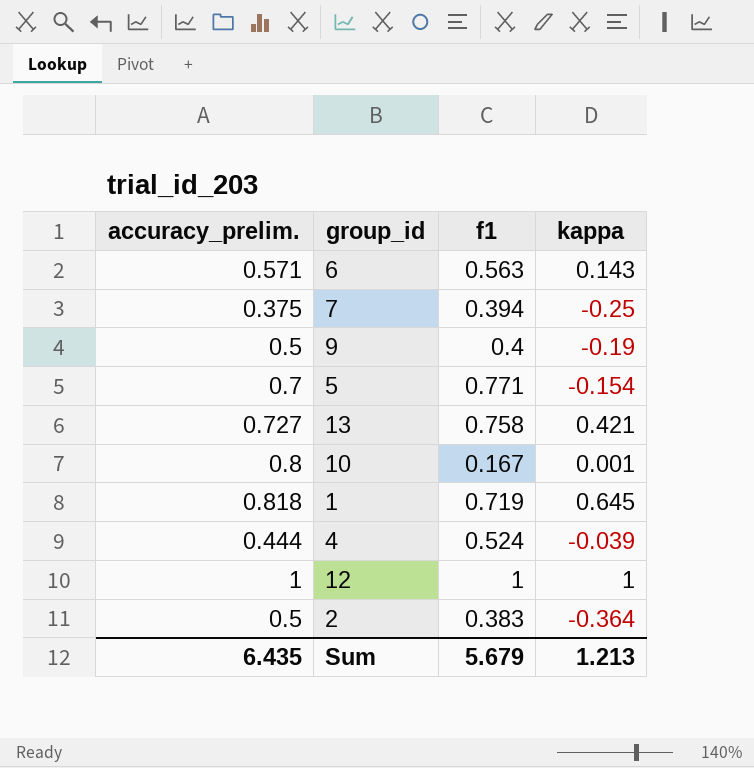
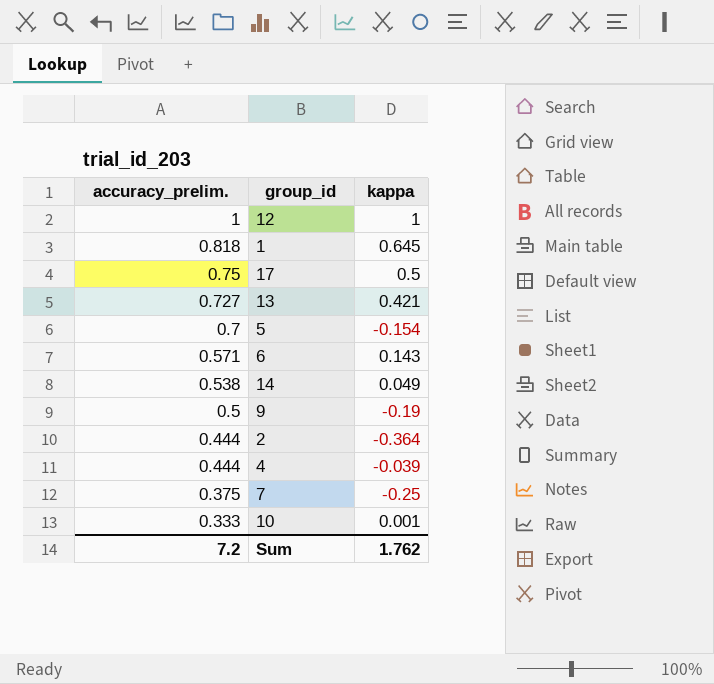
row order: none -> accuracy_prelim. descending
column f1 | position: 3 -> none
row 17: none -> 0.75 | 0.5
row 14: none -> 0.538 | 0.049
2 | accuracy_prelim.: 0.5 -> 0.444
10 | accuracy_prelim.: 0.8 -> 0.333
Sum | accuracy_prelim.: 6.435 -> 7.2
Sum | kappa: 1.213 -> 1.762

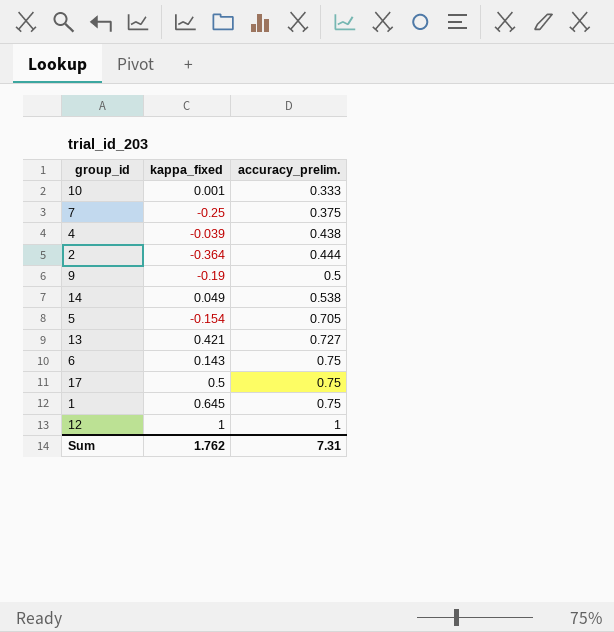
row order: accuracy_prelim. descending -> accuracy_prelim. ascending
column name: kappa -> kappa_fixed
column accuracy_prelim. | position: 1 -> 3
4 | accuracy_prelim.: 0.444 -> 0.438
5 | accuracy_prelim.: 0.7 -> 0.705
6 | accuracy_prelim.: 0.571 -> 0.75
1 | accuracy_prelim.: 0.818 -> 0.75
Sum | accuracy_prelim.: 7.2 -> 7.31

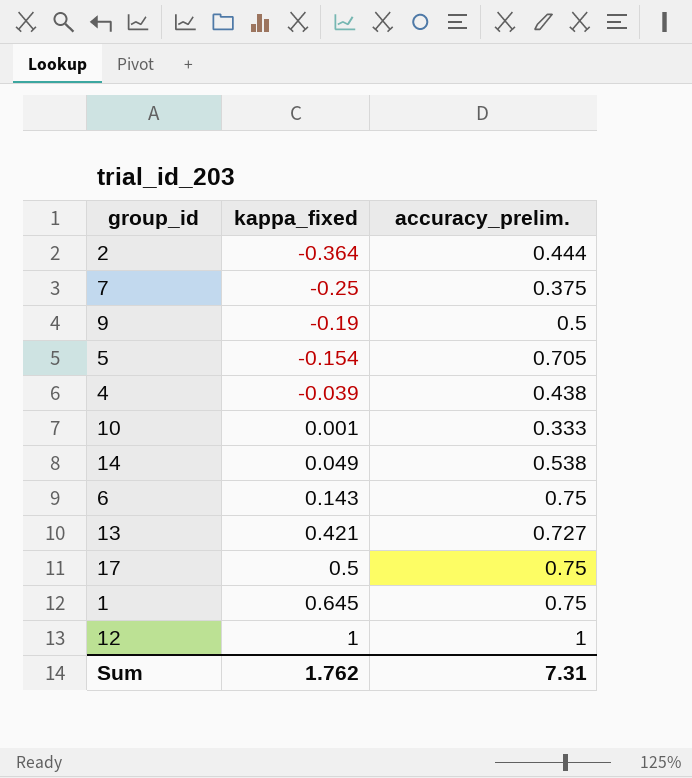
row order: accuracy_prelim. ascending -> kappa_fixed ascending

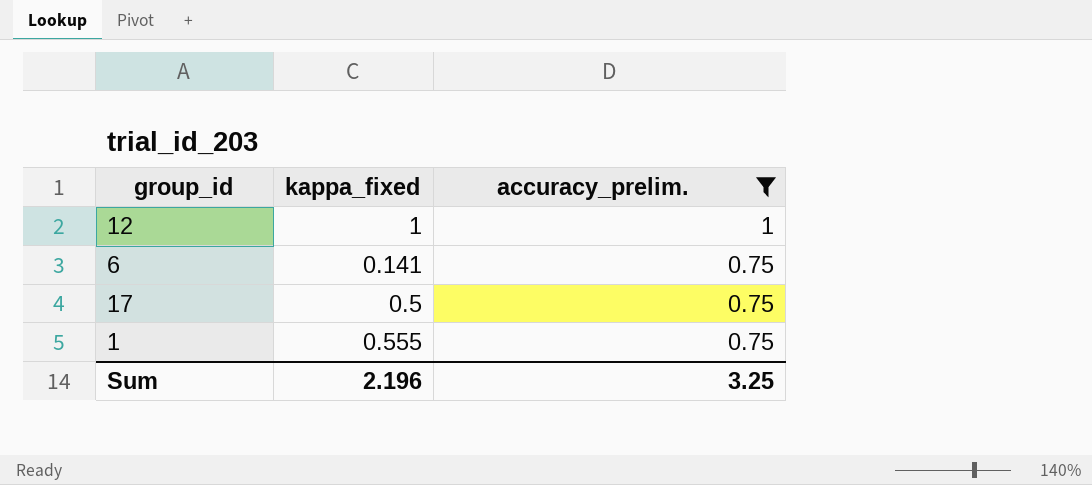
filter: none -> accuracy_prelim. >= 0.75
row order: kappa_fixed ascending -> accuracy_prelim. descending
6 | kappa_fixed: 0.143 -> 0.141
1 | kappa_fixed: 0.645 -> 0.555
Sum | kappa_fixed: 1.762 -> 2.196
Sum | accuracy_prelim.: 7.31 -> 3.25

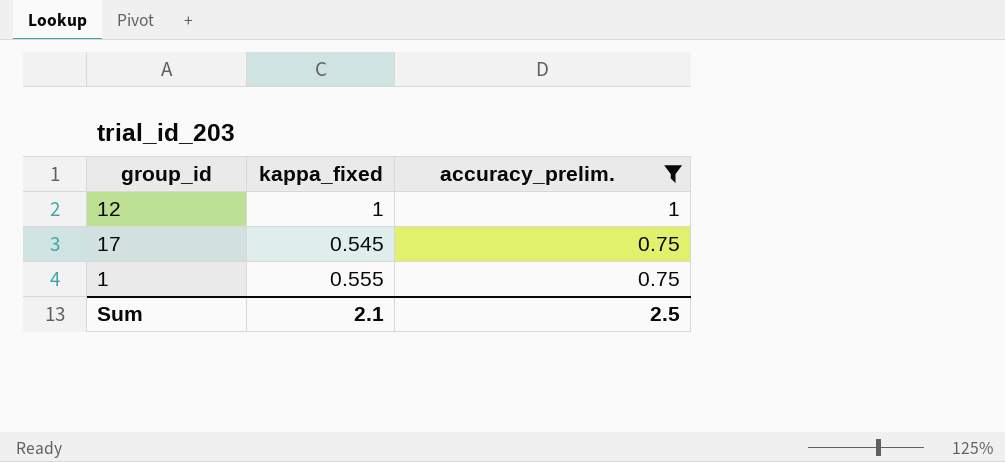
row 6: 0.141 | 0.75 -> none
17 | kappa_fixed: 0.5 -> 0.545
Sum | kappa_fixed: 2.196 -> 2.1
Sum | accuracy_prelim.: 3.25 -> 2.5

